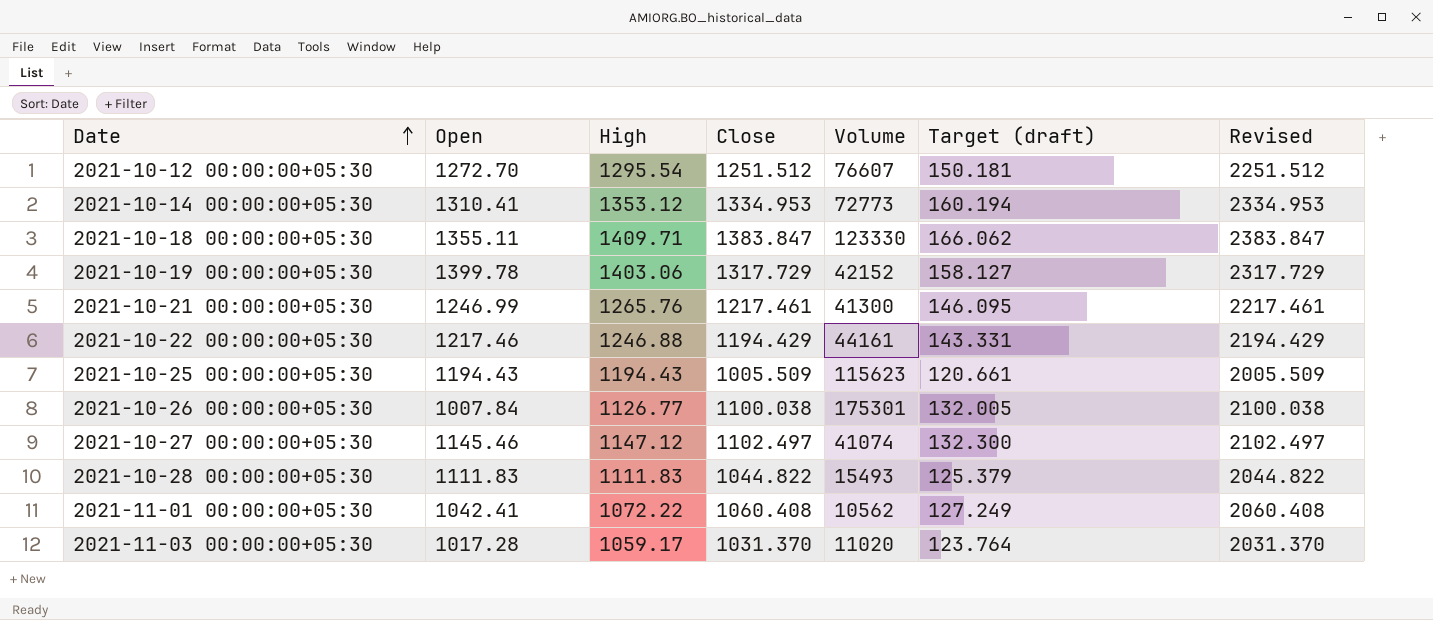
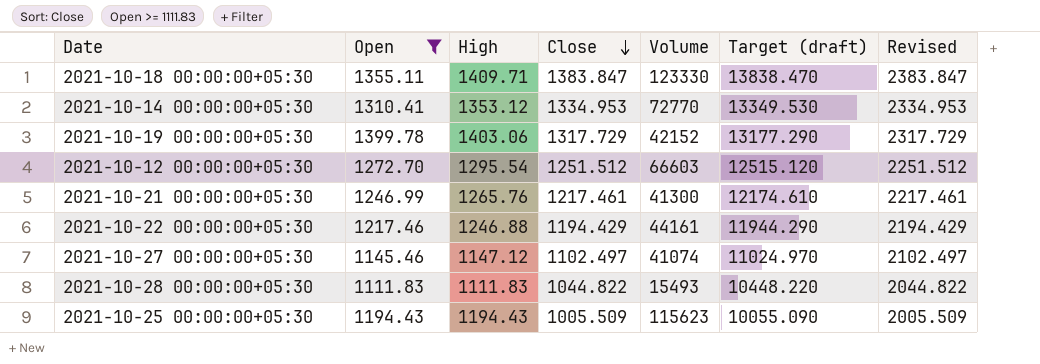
filter: none -> Open >= 1111.83
row order: Date ascending -> Close descending
column Target (draft) | formula: [Close] * 0.12 -> [Close] * 10
2021-10-14 00:00:00+05:30 | Volume: 72773 -> 72770
2021-10-12 00:00:00+05:30 | Volume: 76607 -> 66603

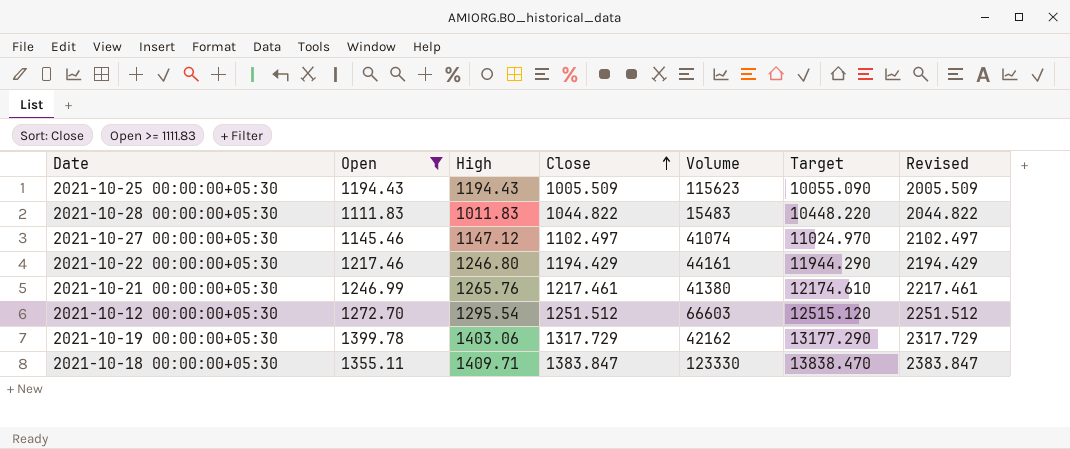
row order: Close descending -> Close ascending
column name: Target (draft) -> Target
row 2021-10-14 00:00:00+05:30: 1310.41 | 1353.12 | 1334.953 | 72770 | 13349.530 | 2334.953 -> none
2021-10-28 00:00:00+05:30 | High: 1111.83 -> 1011.83
2021-10-28 00:00:00+05:30 | Volume: 15493 -> 15483
2021-10-22 00:00:00+05:30 | High: 1246.88 -> 1246.80
2021-10-21 00:00:00+05:30 | Volume: 41300 -> 41380
2021-10-19 00:00:00+05:30 | Volume: 42152 -> 42162

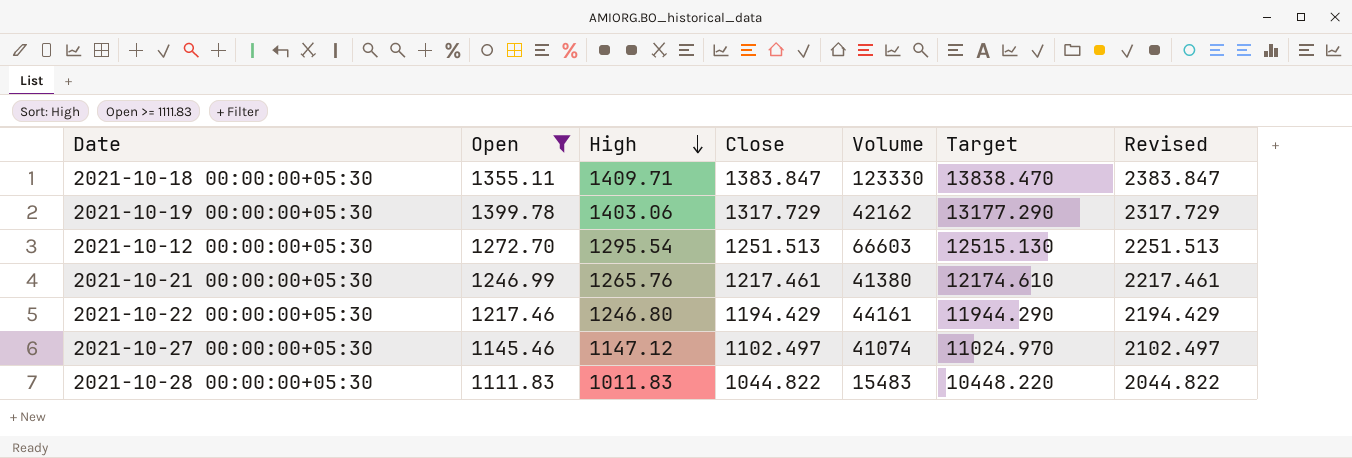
row order: Close ascending -> High descending
row 2021-10-25 00:00:00+05:30: 1194.43 | 1194.43 | 1005.509 | 115623 | 10055.090 | 2005.509 -> none
2021-10-12 00:00:00+05:30 | Close: 1251.512 -> 1251.513
2021-10-12 00:00:00+05:30 | Target: 12515.120 -> 12515.130
2021-10-12 00:00:00+05:30 | Revised: 2251.512 -> 2251.513

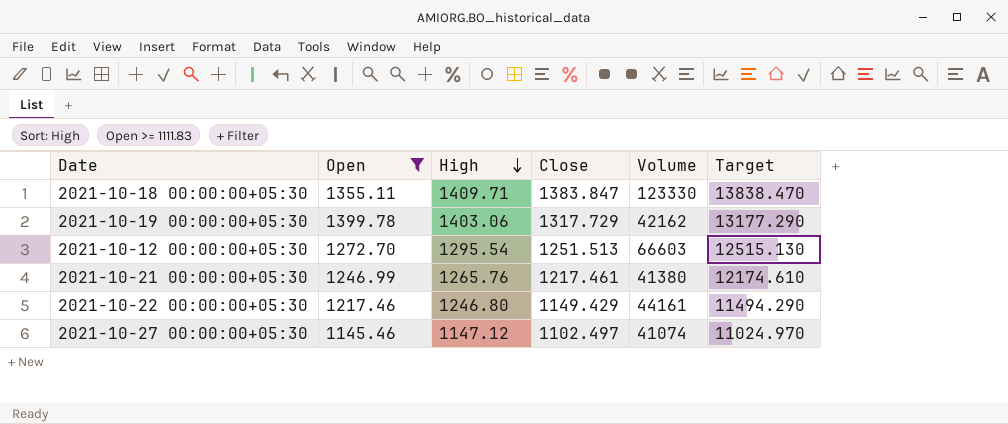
column Revised | formula: [Close] + 1000 -> none
row 2021-10-28 00:00:00+05:30: 1111.83 | 1011.83 | 1044.822 | 15483 | 10448.220 | 2044.822 -> none
2021-10-22 00:00:00+05:30 | Close: 1194.429 -> 1149.429
2021-10-22 00:00:00+05:30 | Target: 11944.290 -> 11494.290

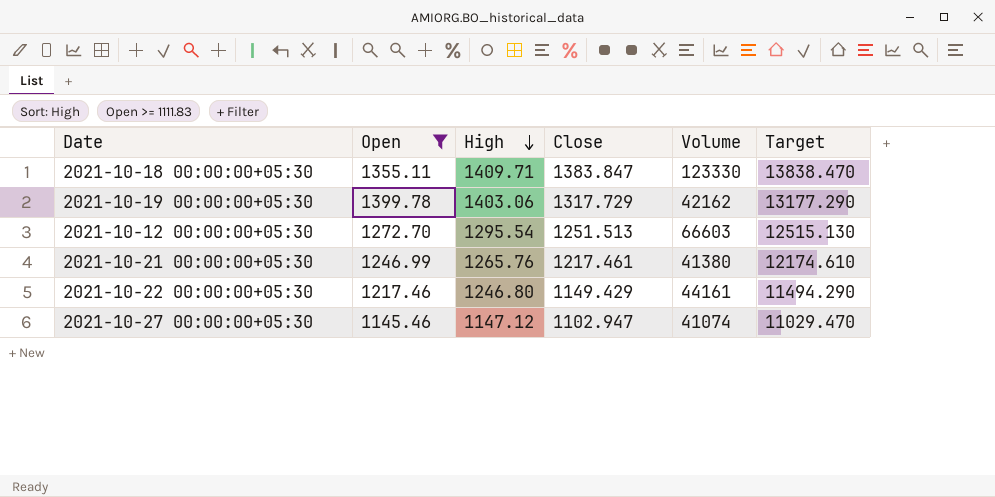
2021-10-27 00:00:00+05:30 | Close: 1102.497 -> 1102.947
2021-10-27 00:00:00+05:30 | Target: 11024.970 -> 11029.470

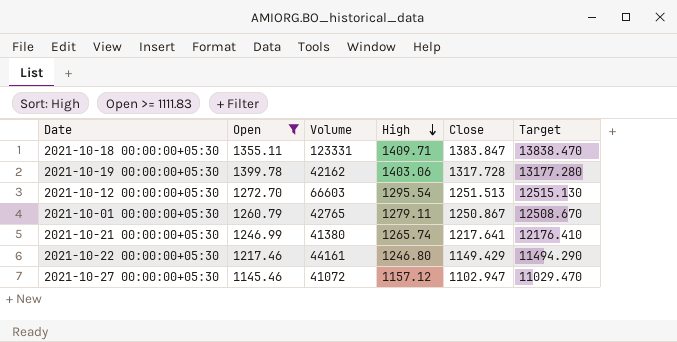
column Volume | position: 5 -> 3
2021-10-18 00:00:00+05:30 | Volume: 123330 -> 123331
2021-10-19 00:00:00+05:30 | Close: 1317.729 -> 1317.728
2021-10-19 00:00:00+05:30 | Target: 13177.290 -> 13177.280
row 2021-10-01 00:00:00+05:30: none -> 1260.79 | 42765 | 1279.11 | 1250.867 | 12508.670
2021-10-21 00:00:00+05:30 | High: 1265.76 -> 1265.74
2021-10-21 00:00:00+05:30 | Close: 1217.461 -> 1217.641
2021-10-21 00:00:00+05:30 | Target: 12174.610 -> 12176.410
2021-10-27 00:00:00+05:30 | Volume: 41074 -> 41072
2021-10-27 00:00:00+05:30 | High: 1147.12 -> 1157.12

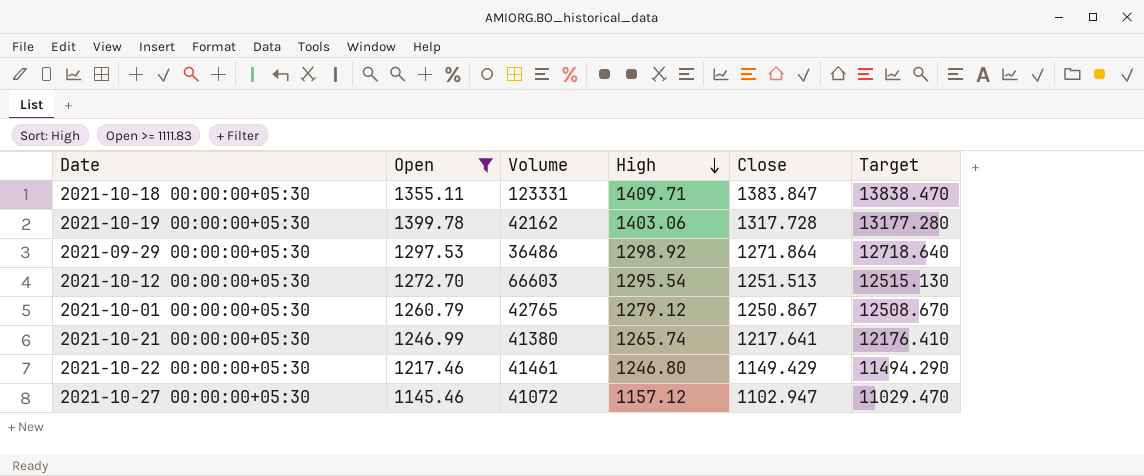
row 2021-09-29 00:00:00+05:30: none -> 1297.53 | 36486 | 1298.92 | 1271.864 | 12718.640
2021-10-01 00:00:00+05:30 | High: 1279.11 -> 1279.12
2021-10-22 00:00:00+05:30 | Volume: 44161 -> 41461

